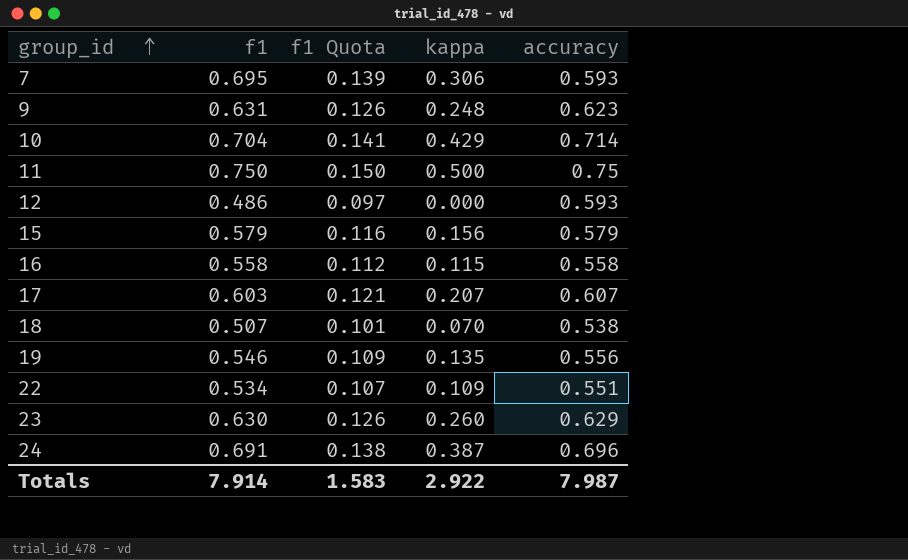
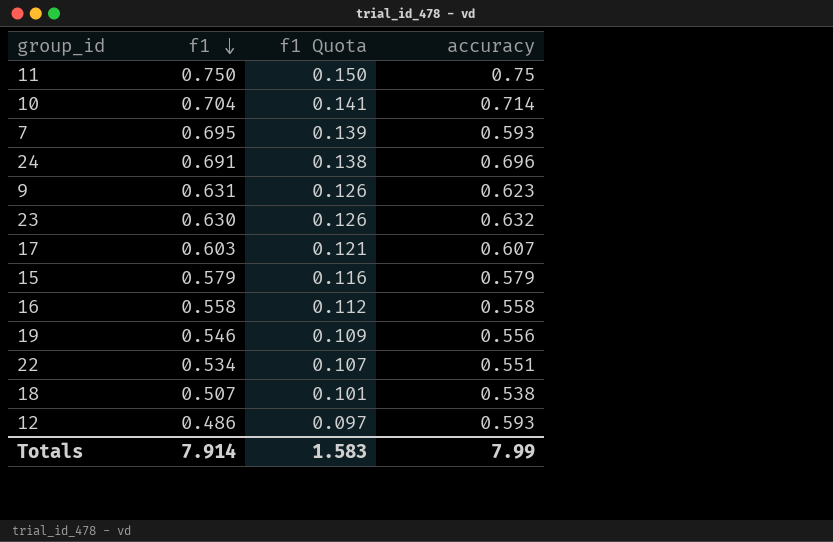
row order: group_id ascending -> f1 descending
column kappa | position: 4 -> none
23 | accuracy: 0.629 -> 0.632
Totals | accuracy: 7.987 -> 7.99

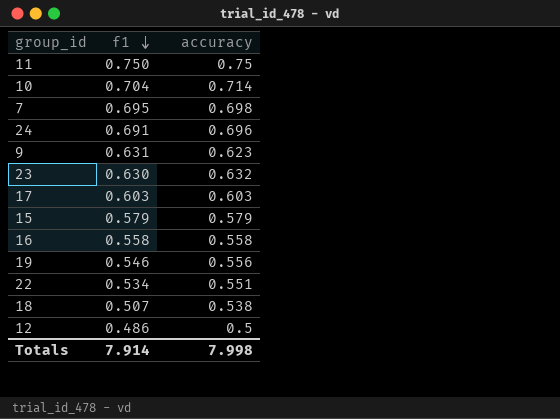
column f1 Quota | formula: [f1] * 0.2 -> none
7 | accuracy: 0.593 -> 0.698
17 | accuracy: 0.607 -> 0.603
12 | accuracy: 0.593 -> 0.5
Totals | accuracy: 7.99 -> 7.998

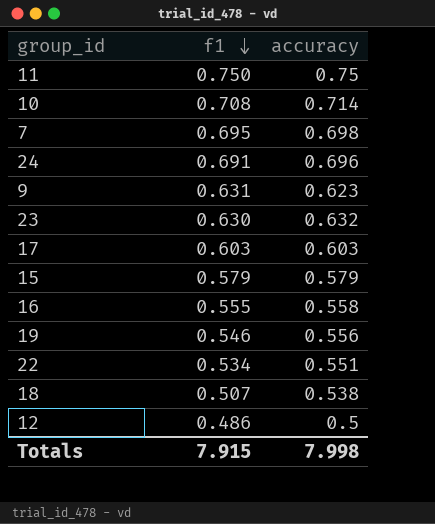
10 | f1: 0.704 -> 0.708
16 | f1: 0.558 -> 0.555
Totals | f1: 7.914 -> 7.915

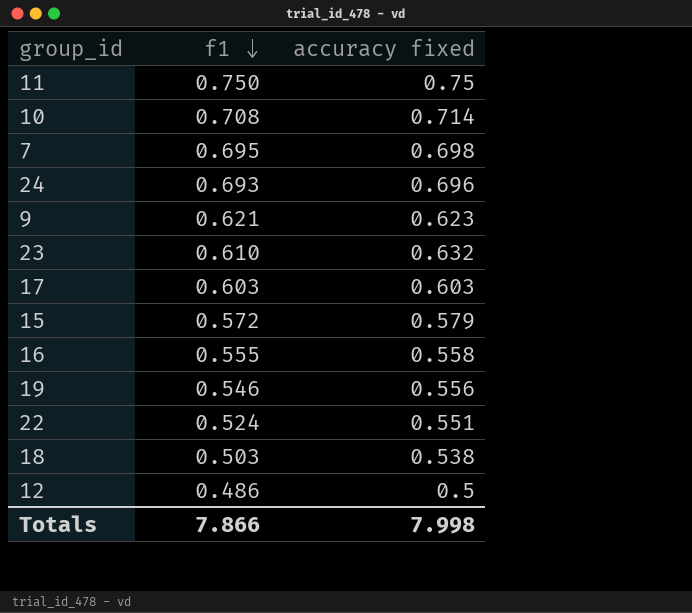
column name: accuracy -> accuracy fixed
24 | f1: 0.691 -> 0.693
9 | f1: 0.631 -> 0.621
23 | f1: 0.630 -> 0.610
15 | f1: 0.579 -> 0.572
22 | f1: 0.534 -> 0.524
18 | f1: 0.507 -> 0.503
Totals | f1: 7.915 -> 7.866

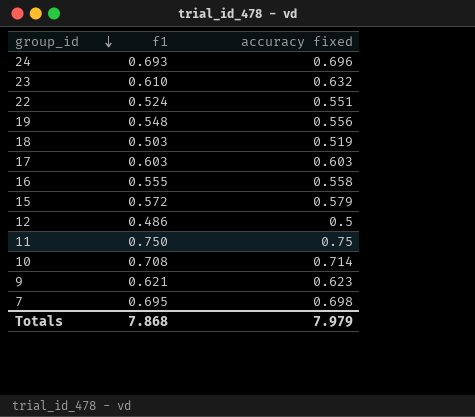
row order: f1 descending -> group_id descending
19 | f1: 0.546 -> 0.548
18 | accuracy fixed: 0.538 -> 0.519
Totals | f1: 7.866 -> 7.868
Totals | accuracy fixed: 7.998 -> 7.979

